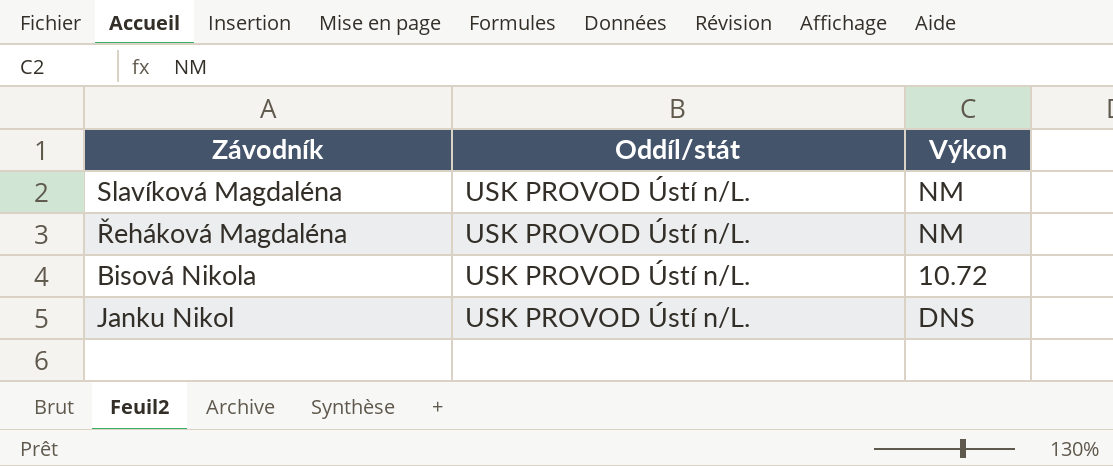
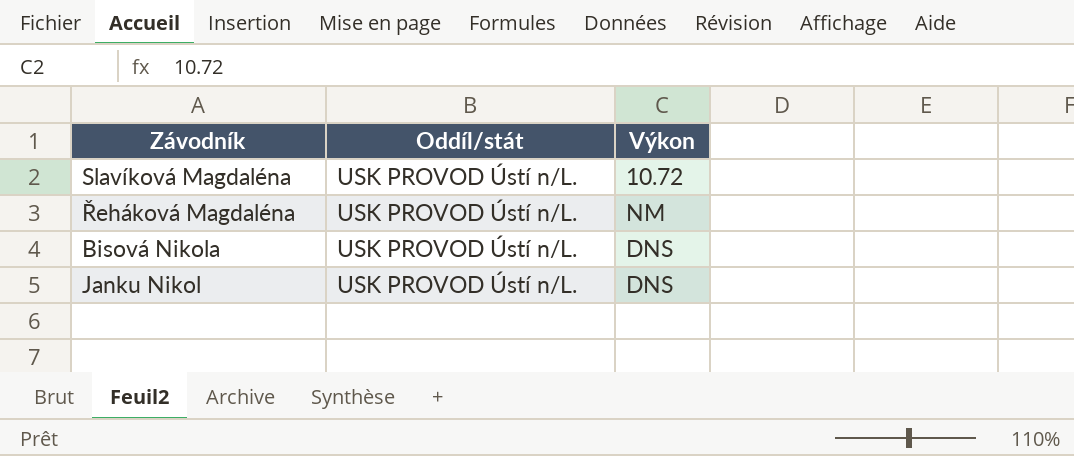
Slavíková Magdaléna | Výkon: NM -> 10.72
Bisová Nikola | Výkon: 10.72 -> DNS

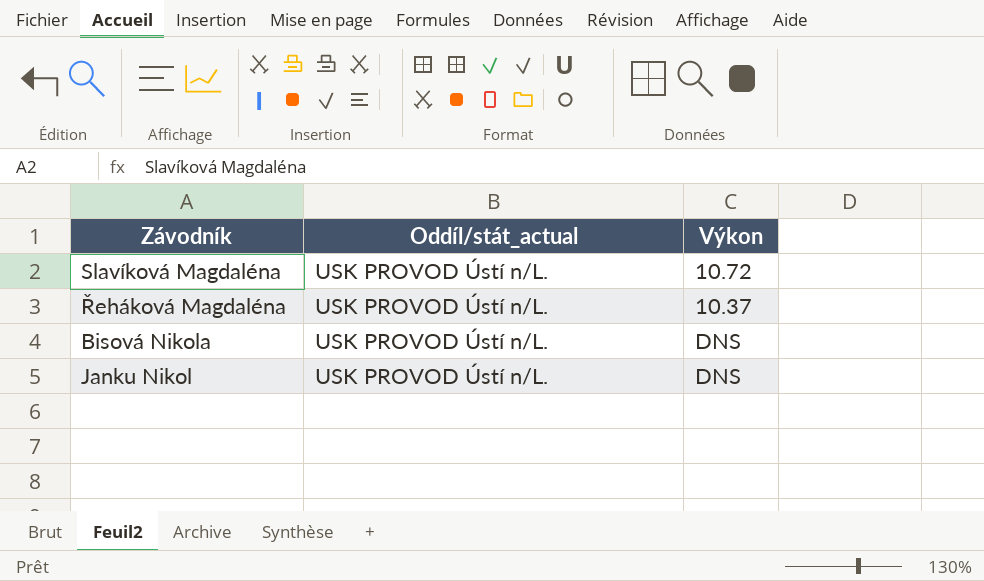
column name: Oddíl/stát -> Oddíl/stát_actual
Řeháková Magdaléna | Výkon: NM -> 10.37

